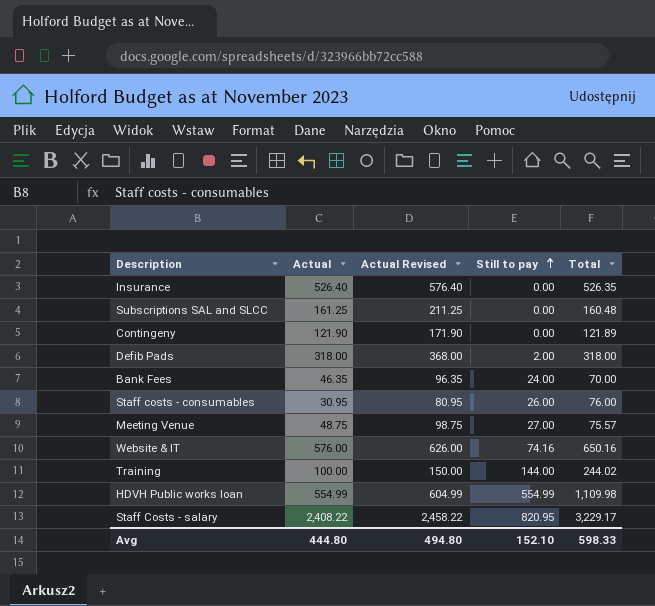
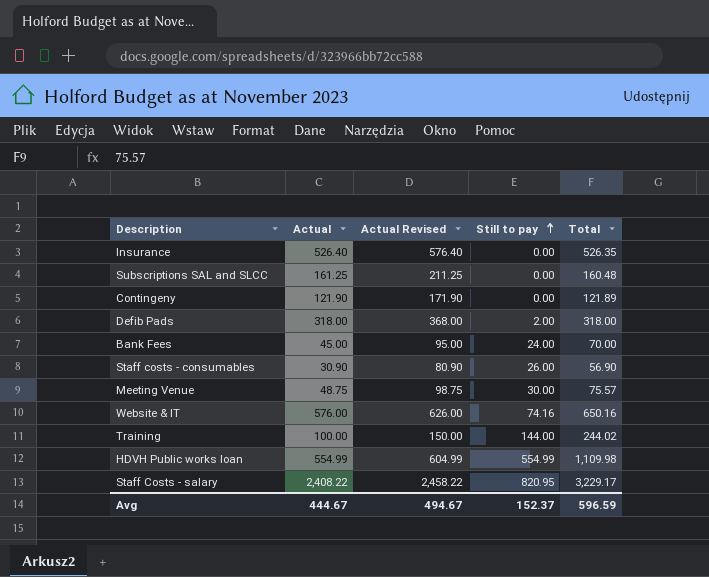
Bank Fees | Actual: 46.35 -> 45.00
Bank Fees | Actual Revised: 96.35 -> 95.00
Staff costs - consumables | Actual: 30.95 -> 30.90
Staff costs - consumables | Actual Revised: 80.95 -> 80.90
Staff costs - consumables | Total: 76.00 -> 56.90
Meeting Venue | Still to pay: 27.00 -> 30.00
Avg | Actual: 444.80 -> 444.67
Avg | Actual Revised: 494.80 -> 494.67
Avg | Still to pay: 152.10 -> 152.37
Avg | Total: 598.33 -> 596.59

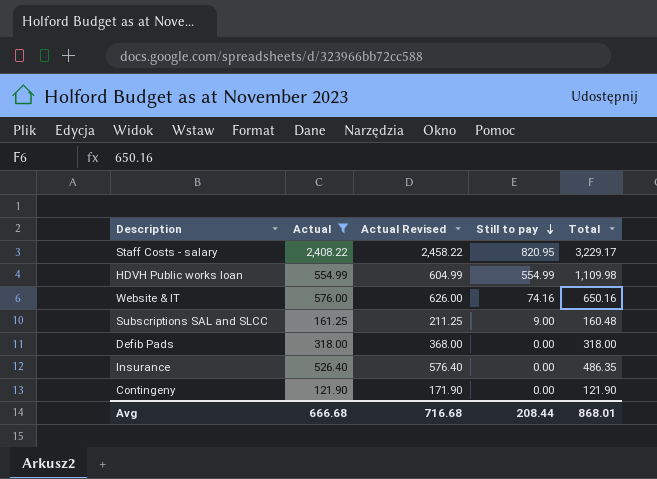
filter: none -> Actual >= 121.90
row order: Still to pay ascending -> Still to pay descending
Subscriptions SAL and SLCC | Still to pay: 0.00 -> 9.00
Defib Pads | Still to pay: 2.00 -> 0.00
Insurance | Total: 526.35 -> 486.35
Contingeny | Total: 121.89 -> 121.90
Avg | Actual: 444.67 -> 666.68
Avg | Actual Revised: 494.67 -> 716.68
Avg | Still to pay: 152.37 -> 208.44
Avg | Total: 596.59 -> 868.01

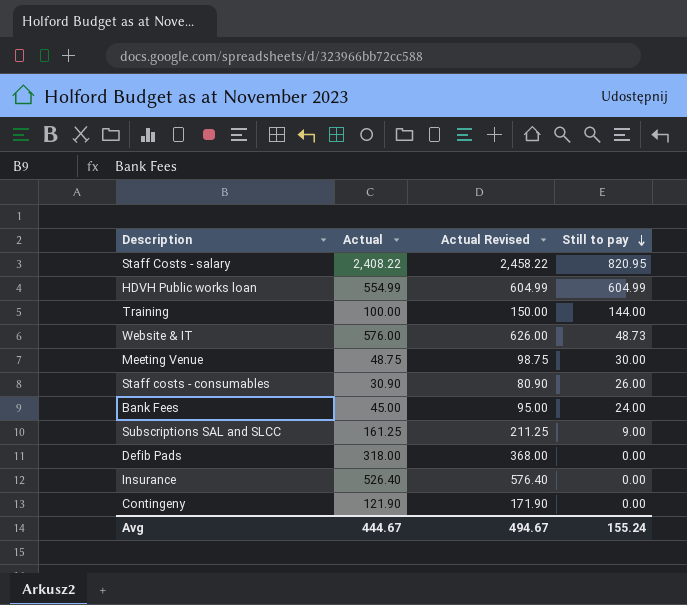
filter: Actual >= 121.90 -> none
column Total | position: 5 -> none
HDVH Public works loan | Still to pay: 554.99 -> 604.99
Website & IT | Still to pay: 74.16 -> 48.73
Avg | Actual: 666.68 -> 444.67
Avg | Actual Revised: 716.68 -> 494.67
Avg | Still to pay: 208.44 -> 155.24

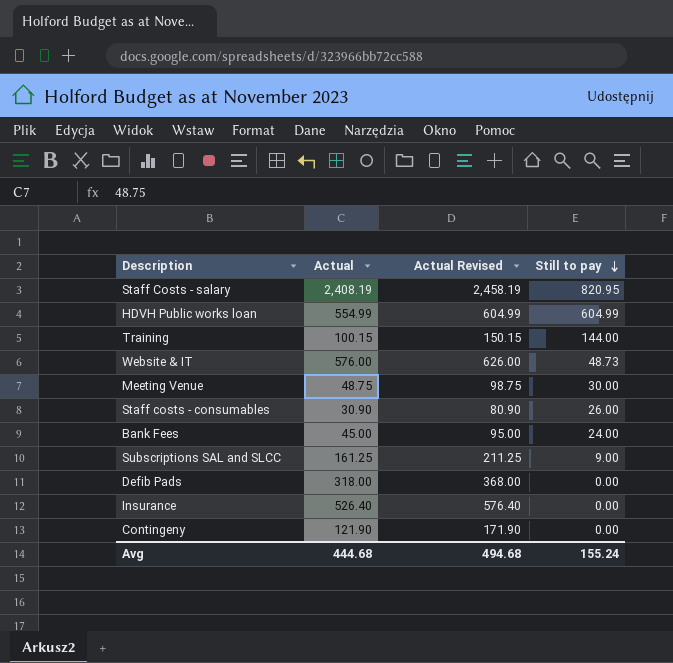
Staff Costs - salary | Actual: 2,408.22 -> 2,408.19
Staff Costs - salary | Actual Revised: 2,458.22 -> 2,458.19
Training | Actual: 100.00 -> 100.15
Training | Actual Revised: 150.00 -> 150.15
Avg | Actual: 444.67 -> 444.68
Avg | Actual Revised: 494.67 -> 494.68

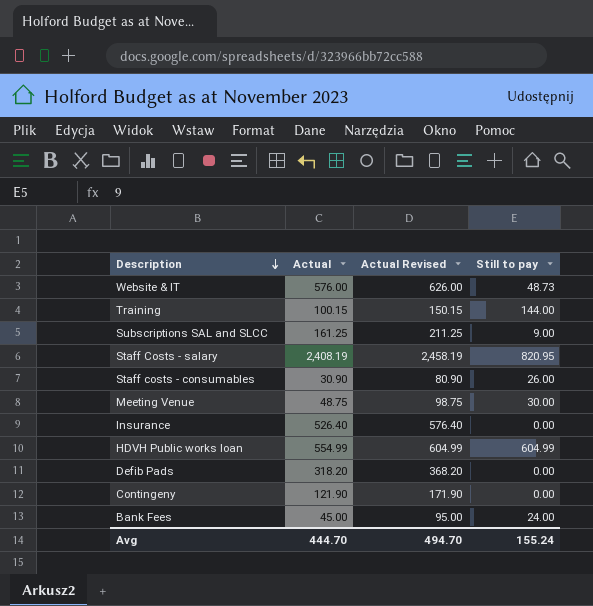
row order: Still to pay descending -> Description descending
Defib Pads | Actual: 318.00 -> 318.20
Defib Pads | Actual Revised: 368.00 -> 368.20
Avg | Actual: 444.68 -> 444.70
Avg | Actual Revised: 494.68 -> 494.70

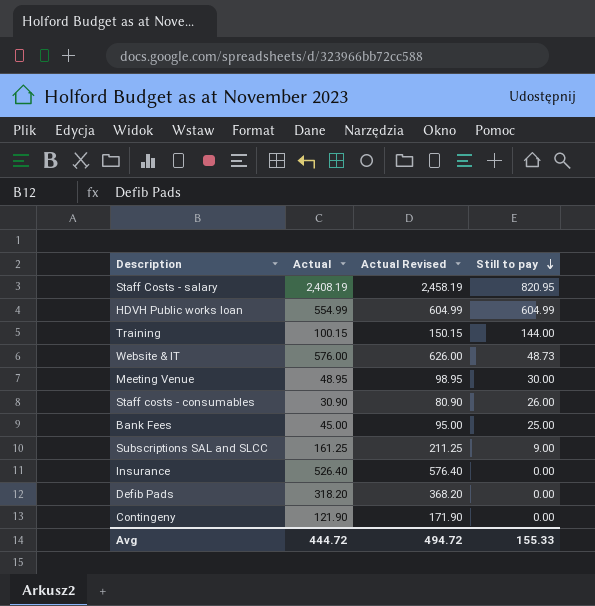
row order: Description descending -> Still to pay descending
Meeting Venue | Actual: 48.75 -> 48.95
Meeting Venue | Actual Revised: 98.75 -> 98.95
Bank Fees | Still to pay: 24.00 -> 25.00
Avg | Actual: 444.70 -> 444.72
Avg | Actual Revised: 494.70 -> 494.72
Avg | Still to pay: 155.24 -> 155.33

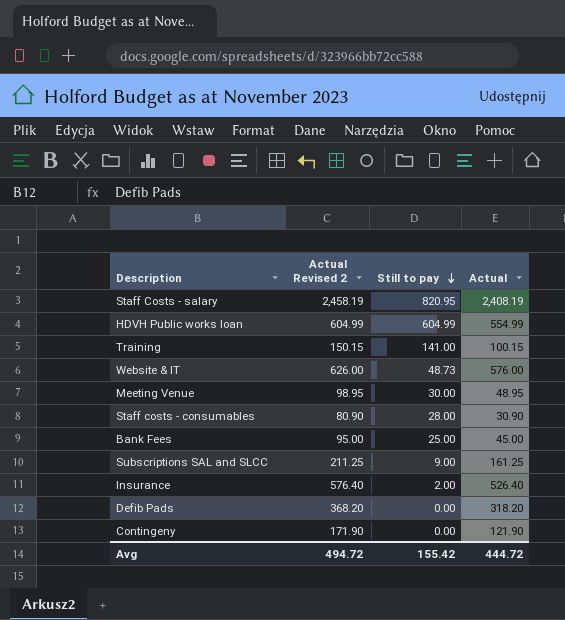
column name: Actual Revised -> Actual Revised 2
column Actual | position: 2 -> 4
Training | Still to pay: 144.00 -> 141.00
Staff costs - consumables | Still to pay: 26.00 -> 28.00
Insurance | Still to pay: 0.00 -> 2.00
Avg | Still to pay: 155.33 -> 155.42

